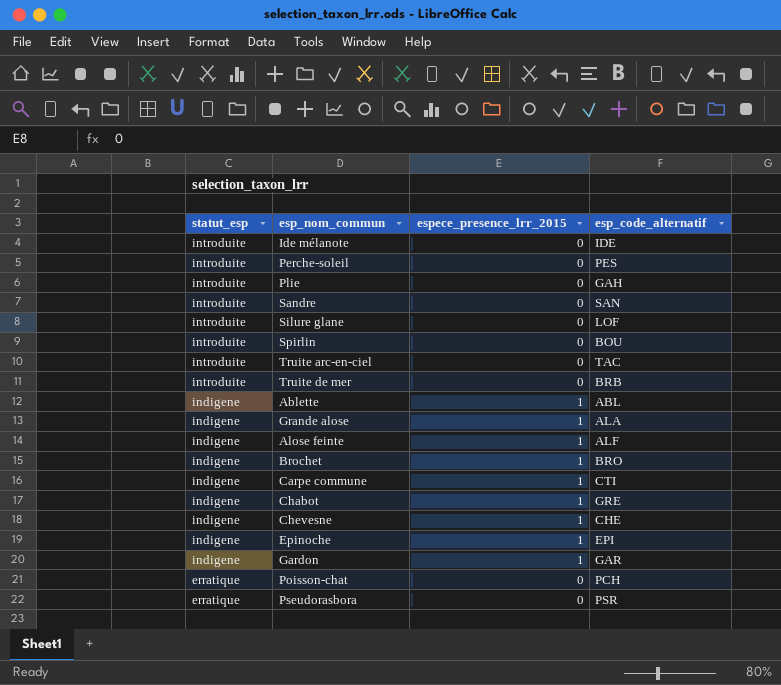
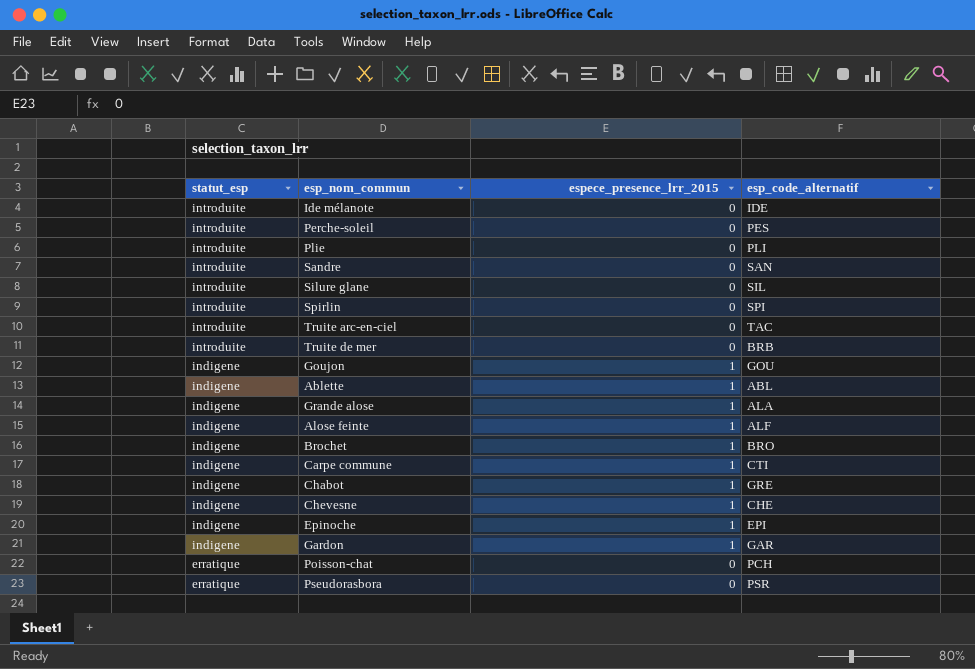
Plie | esp_code_alternatif: GAH -> PLI
Silure glane | esp_code_alternatif: LOF -> SIL
Spirlin | esp_code_alternatif: BOU -> SPI
row Goujon: none -> indigene | 1 | GOU

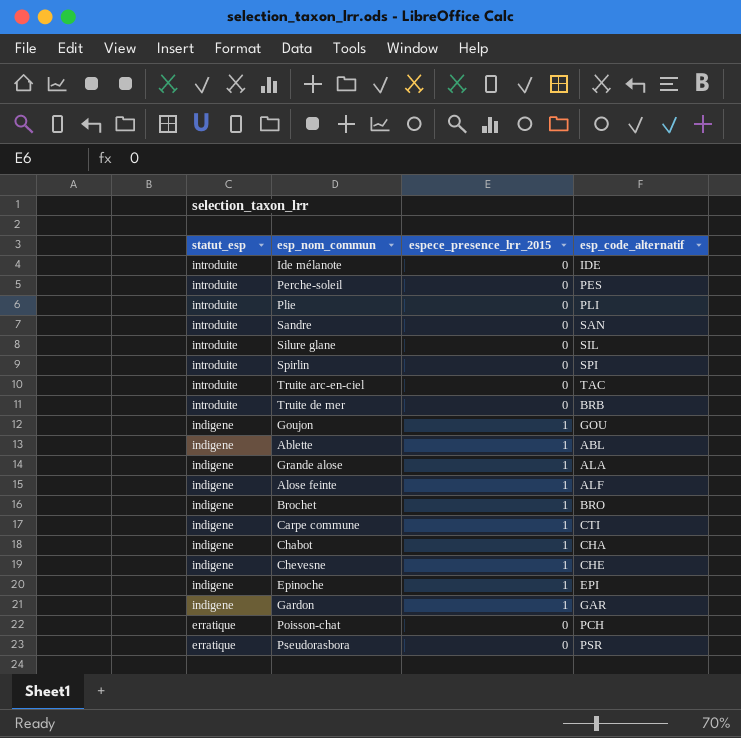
Chabot | esp_code_alternatif: GRE -> CHA

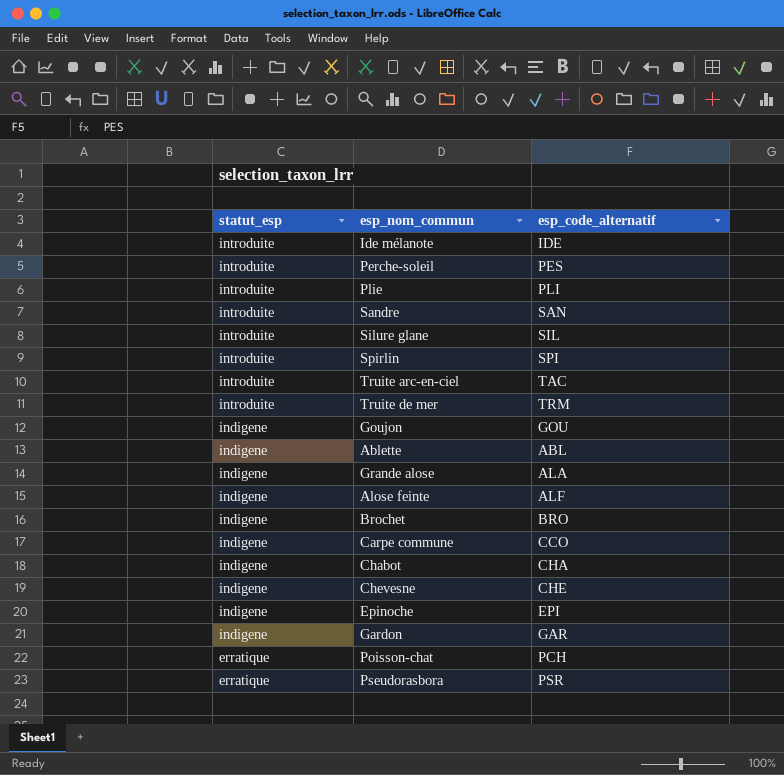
column espece_presence_lrr_2015 | position: 3 -> none
Truite de mer | esp_code_alternatif: BRB -> TRM
Carpe commune | esp_code_alternatif: CTI -> CCO

